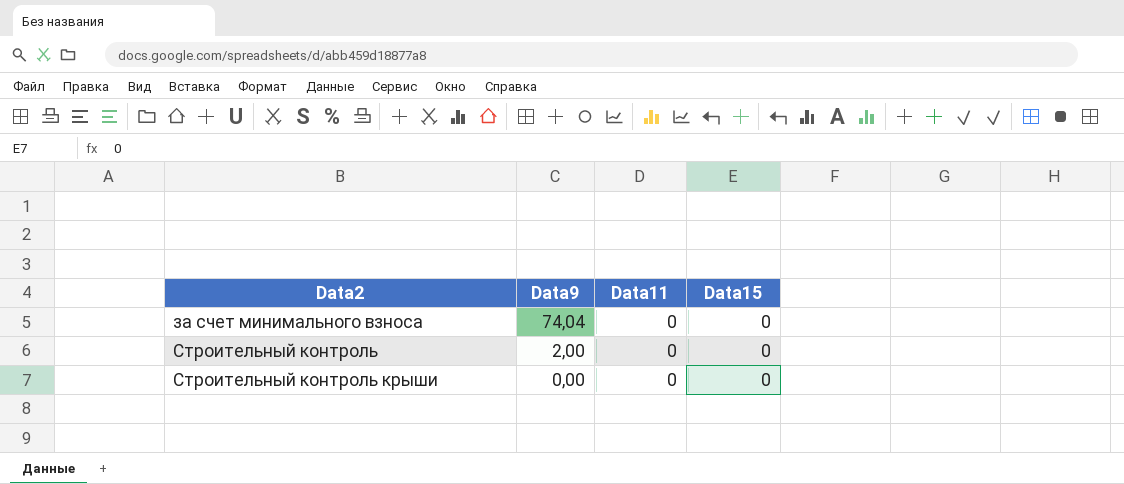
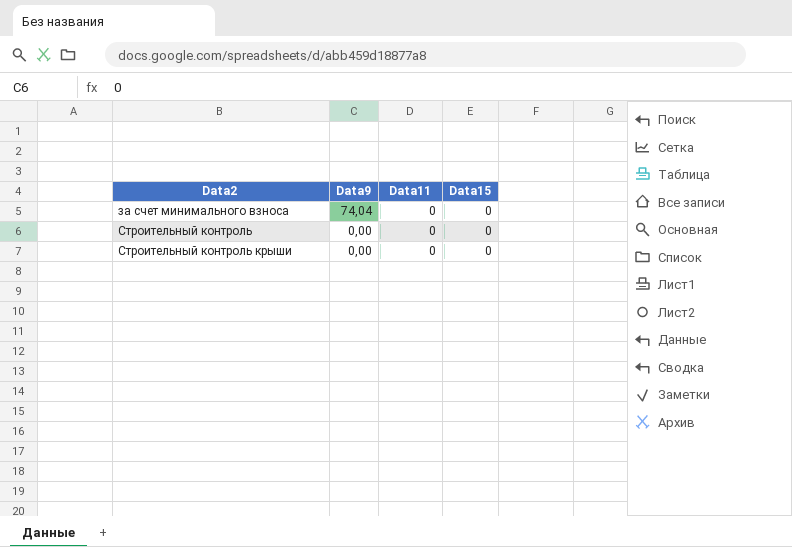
Строительный контроль | Data9: 2,00 -> 0,00

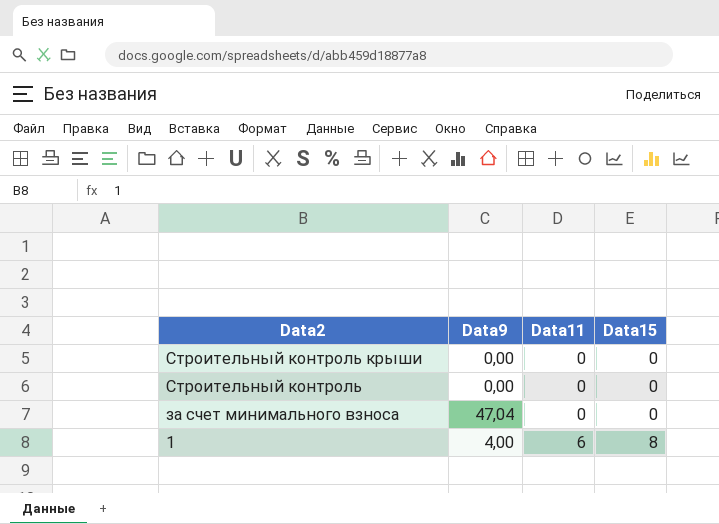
row order: Data2 ascending -> Data2 descending
за счет минимального взноса | Data9: 74,04 -> 47,04
row 1: none -> 4,00 | 6 | 8

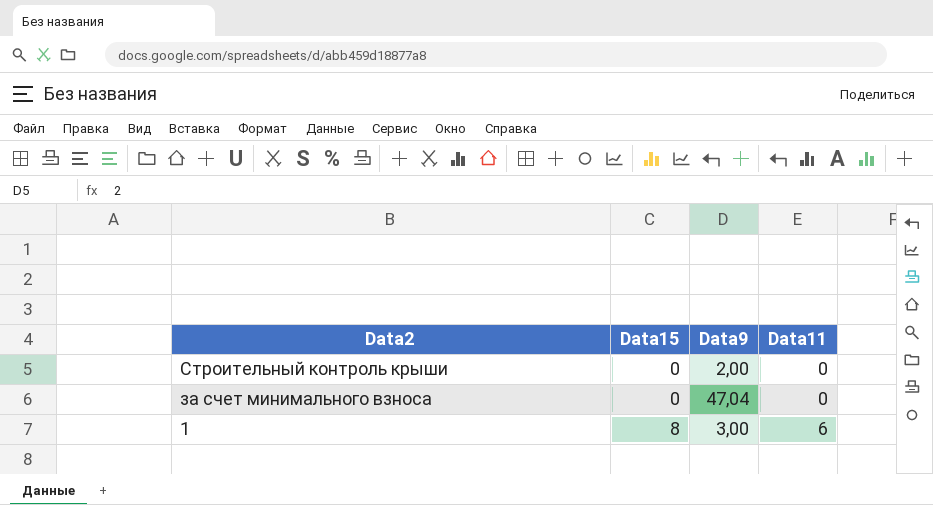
column Data15 | position: 4 -> 2
row Строительный контроль: 0,00 | 0 | 0 -> none
Строительный контроль крыши | Data9: 0,00 -> 2,00
1 | Data9: 4,00 -> 3,00

